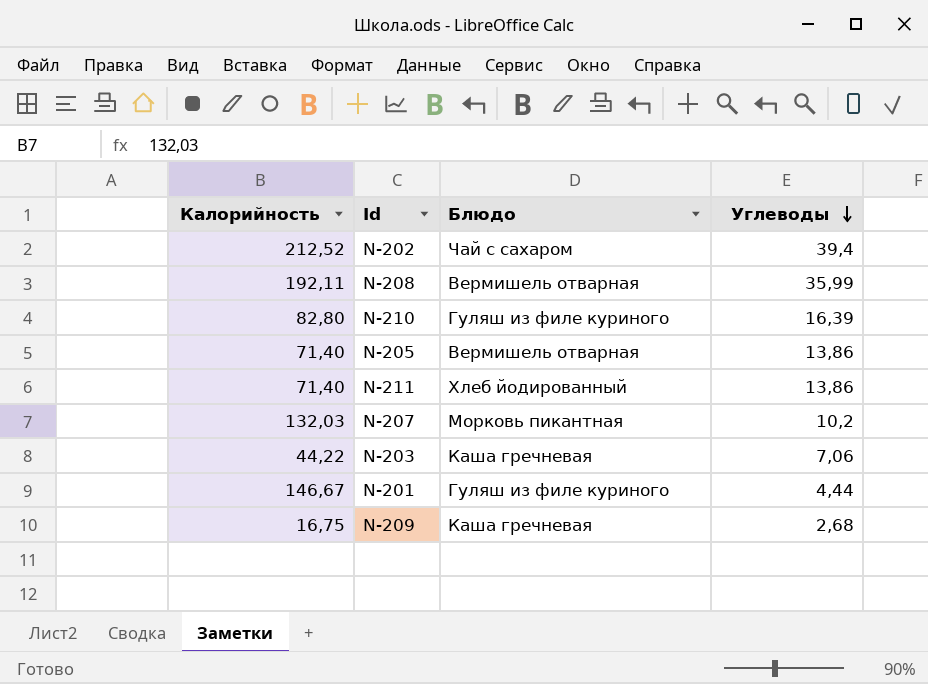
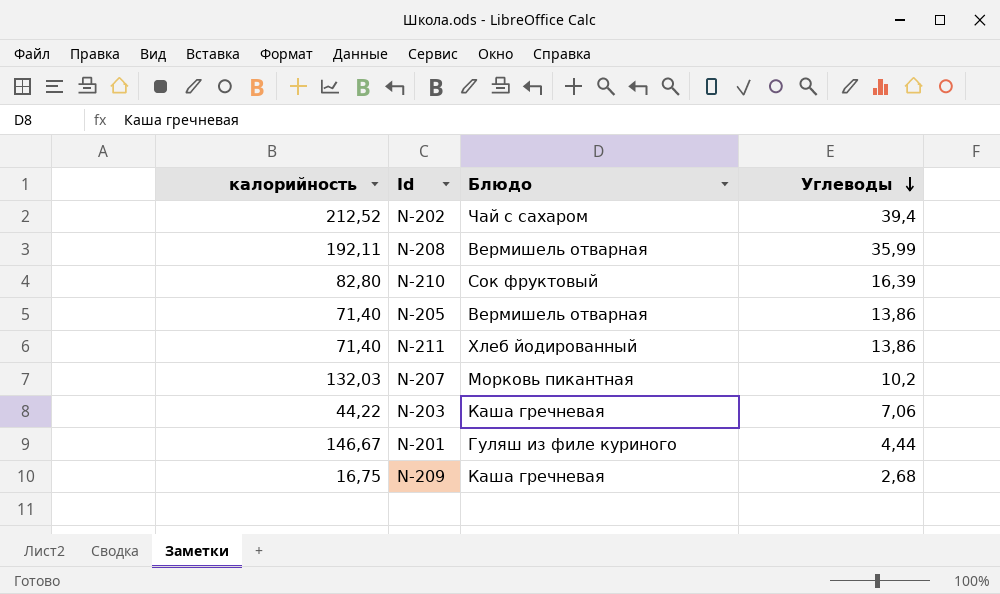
column name: Калорийность -> калорийность
N-210 | Блюдо: Гуляш из филе куриного -> Сок фруктовый

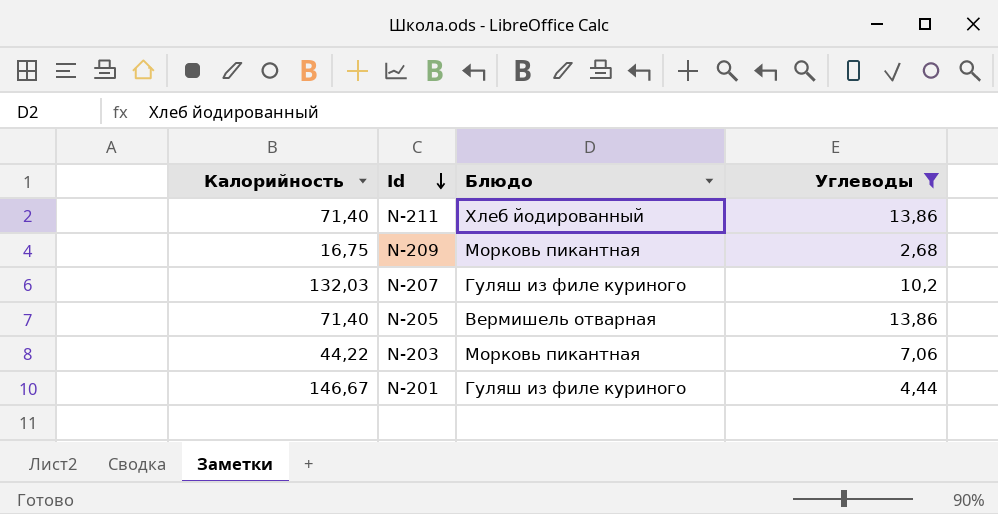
filter: none -> Углеводы <= 13,86
row order: Углеводы descending -> Id descending
column name: калорийность -> Калорийность
N-209 | Блюдо: Каша гречневая -> Морковь пикантная
N-207 | Блюдо: Морковь пикантная -> Гуляш из филе куриного
N-203 | Блюдо: Каша гречневая -> Морковь пикантная

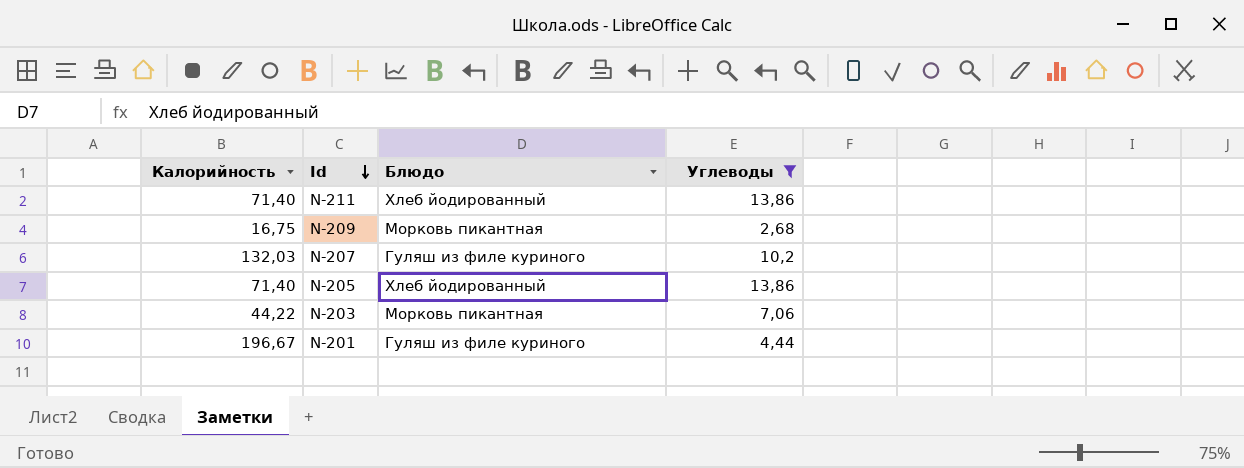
N-205 | Блюдо: Вермишель отварная -> Хлеб йодированный
N-201 | Калорийность: 146,67 -> 196,67

